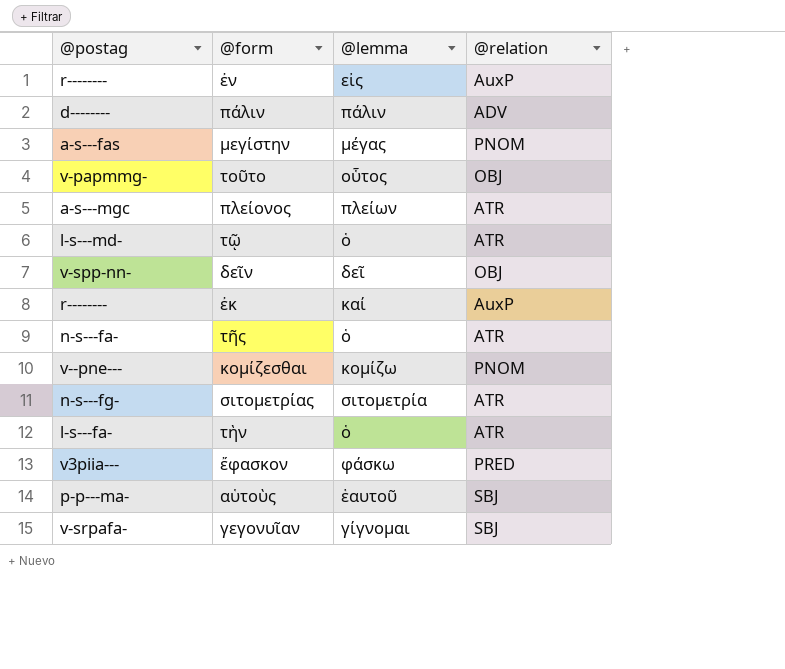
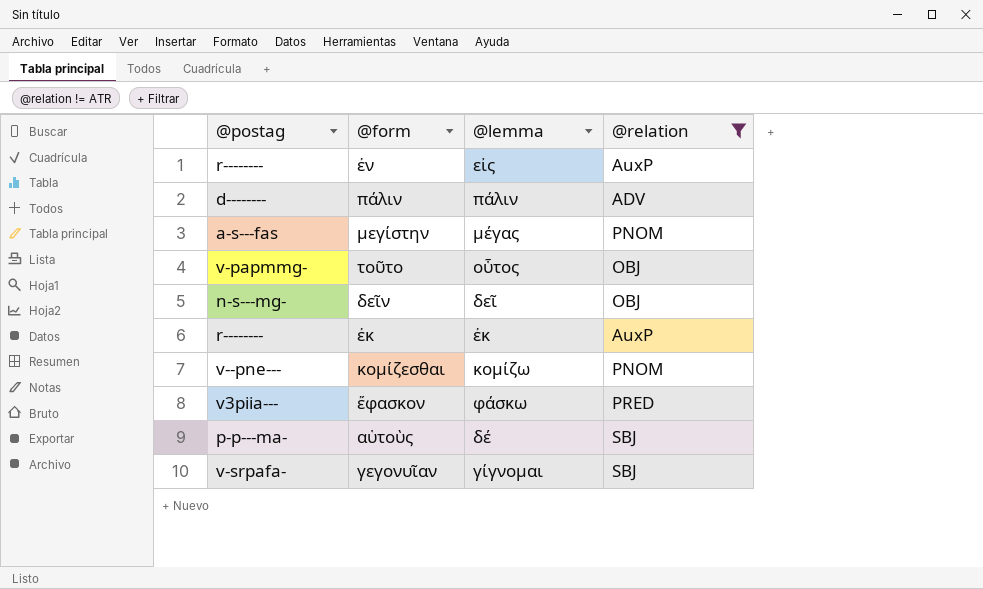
filter: none -> @relation != ATR
δεῖν | @postag: v-spp-nn- -> n-s---mg-
ἐκ | @lemma: καί -> ἐκ
αὑτοὺς | @lemma: ἑαυτοῦ -> δέ

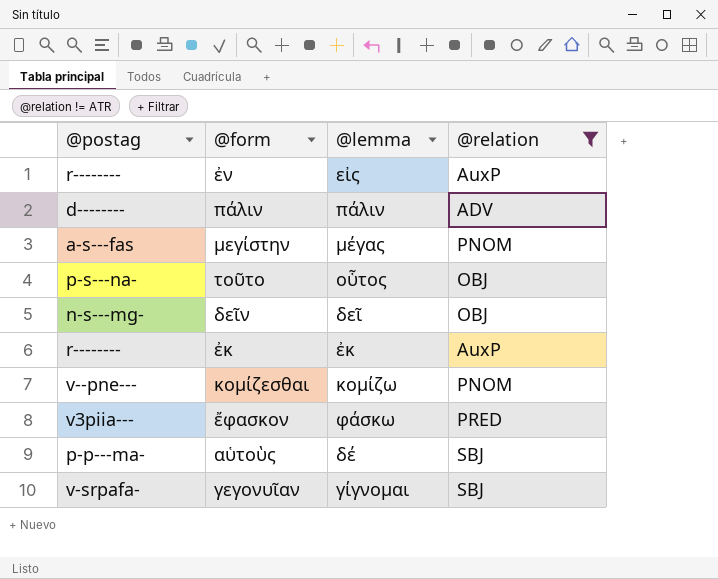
τοῦτο | @postag: v-papmmg- -> p-s---na-

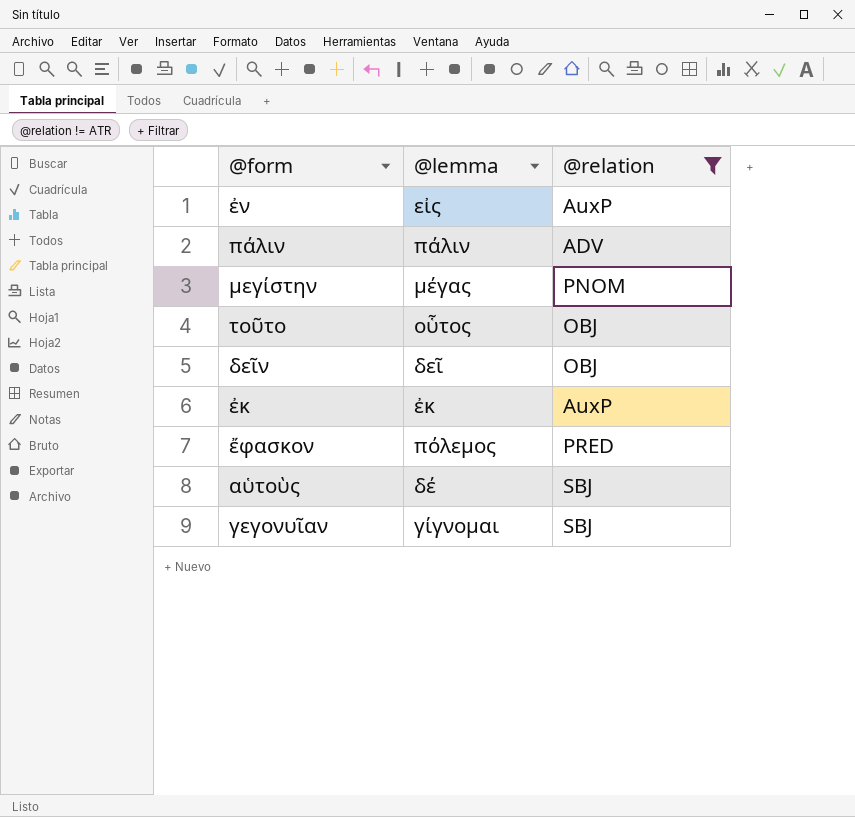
column @postag | position: 1 -> none
row κομίζεσθαι: v--pne--- | κομίζω | PNOM -> none
ἔφασκον | @lemma: φάσκω -> πόλεμος

